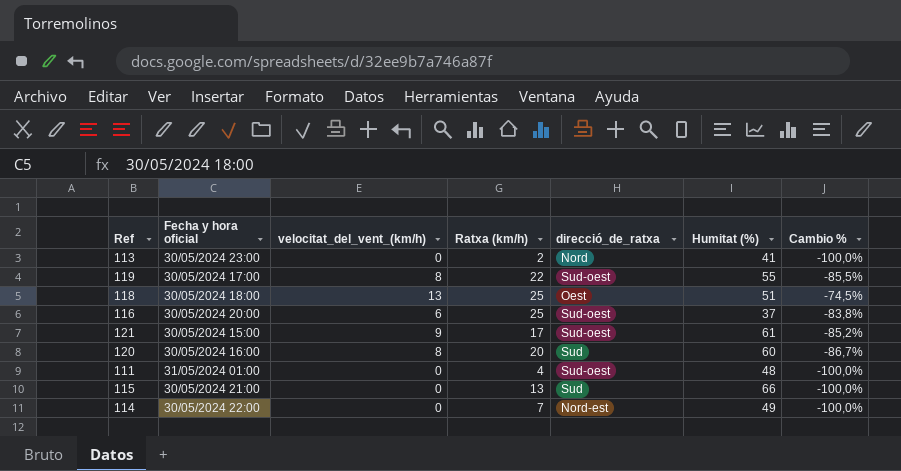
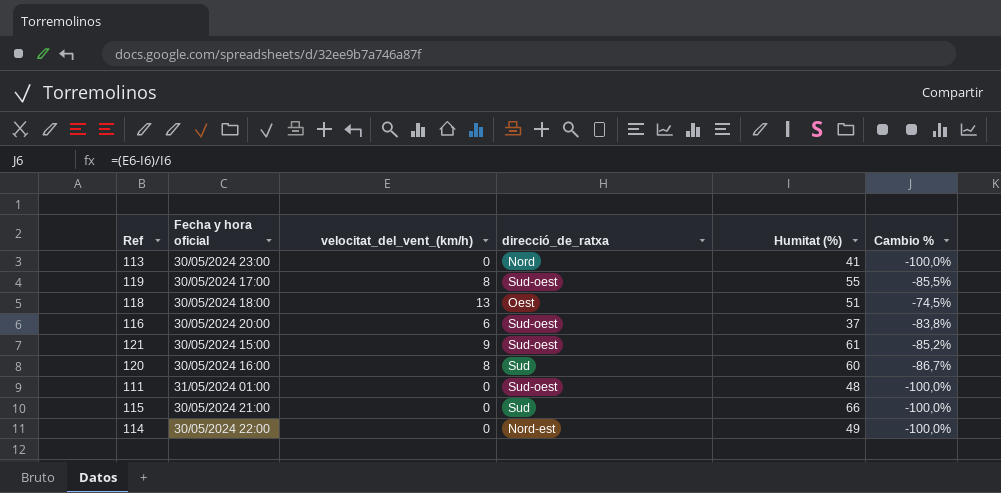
column Ratxa (km/h) | position: 4 -> none

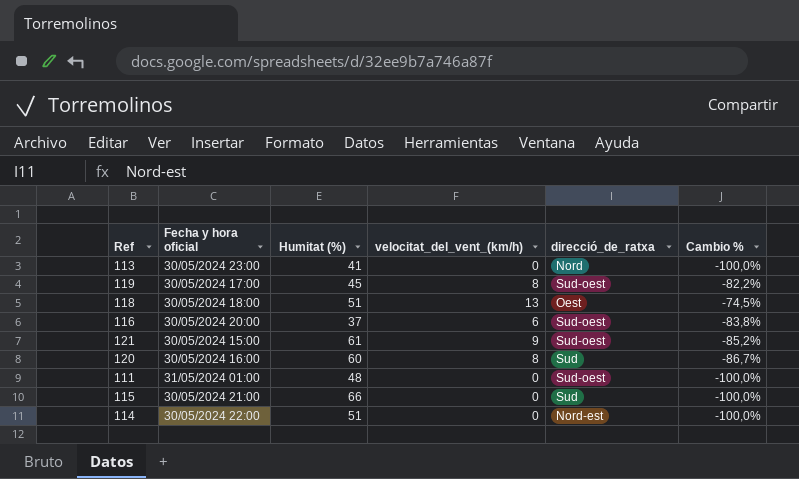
column Humitat (%) | position: 5 -> 3
119 | Humitat (%): 55 -> 45
119 | Cambio %: -85,5% -> -82,2%
114 | Humitat (%): 49 -> 51

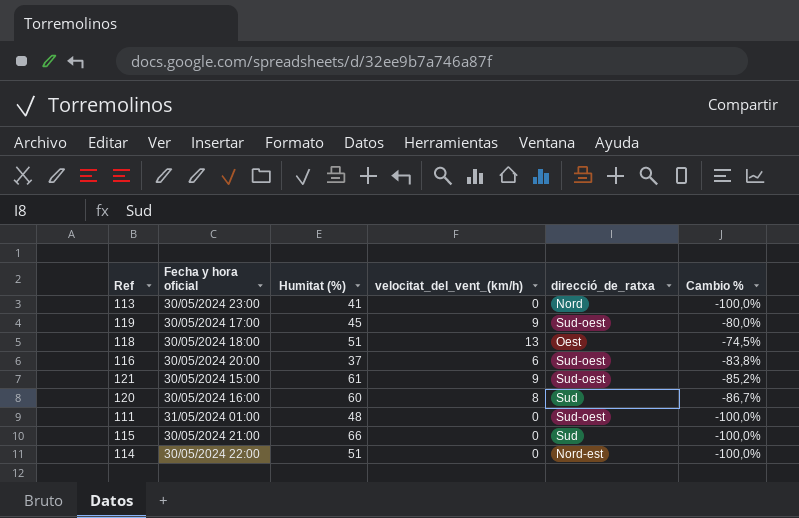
119 | velocitat_del_vent_(km/h): 8 -> 9
119 | Cambio %: -82,2% -> -80,0%

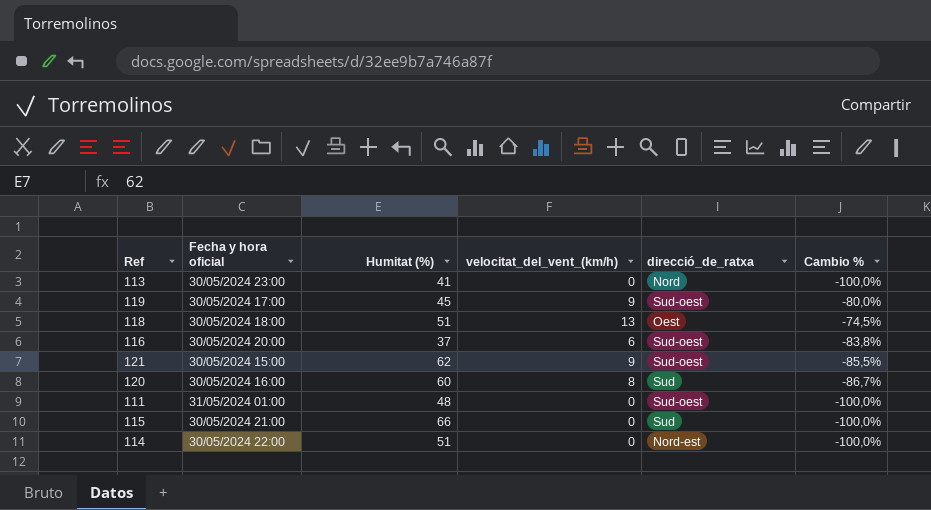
121 | Humitat (%): 61 -> 62
121 | Cambio %: -85,2% -> -85,5%

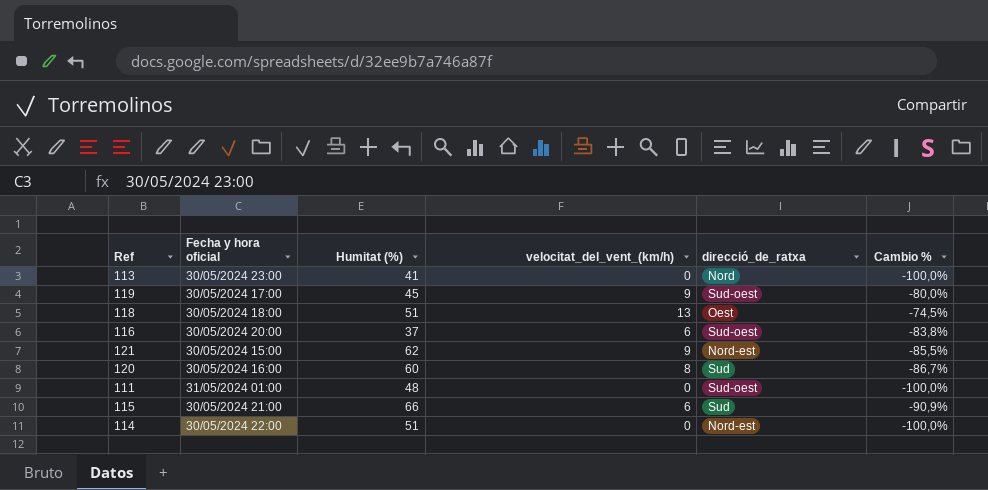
121 | direcció_de_ratxa: Sud-oest -> Nord-est
115 | velocitat_del_vent_(km/h): 0 -> 6
115 | Cambio %: -100,0% -> -90,9%

